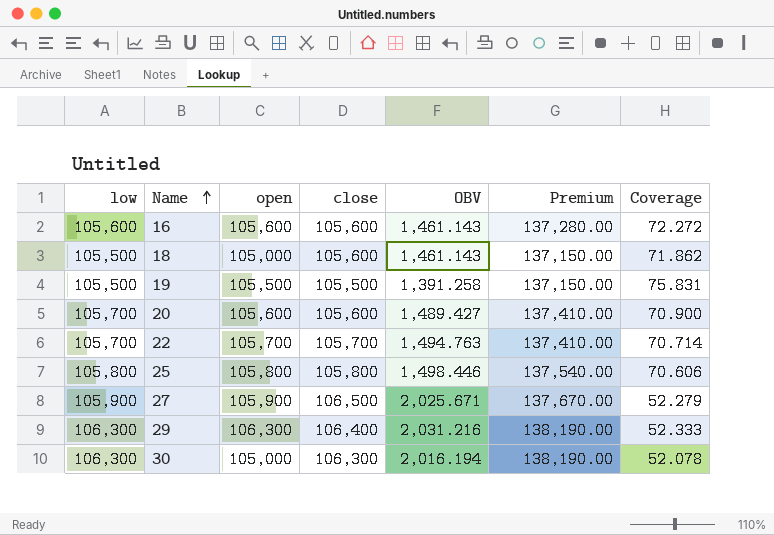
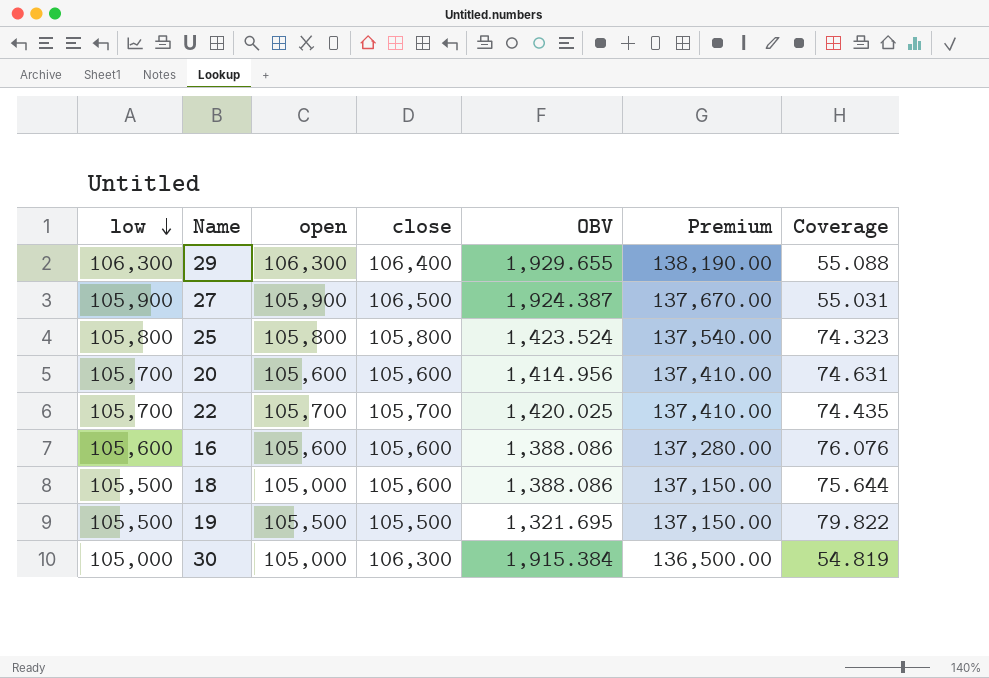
row order: Name ascending -> low descending
29 | OBV: 2,031.216 -> 1,929.655
29 | Coverage: 52.333 -> 55.088
27 | OBV: 2,025.671 -> 1,924.387
27 | Coverage: 52.279 -> 55.031
25 | OBV: 1,498.446 -> 1,423.524
25 | Coverage: 70.606 -> 74.323
20 | OBV: 1,489.427 -> 1,414.956
20 | Coverage: 70.900 -> 74.631
22 | OBV: 1,494.763 -> 1,420.025
22 | Coverage: 70.714 -> 74.435
16 | OBV: 1,461.143 -> 1,388.086
16 | Coverage: 72.272 -> 76.076
18 | OBV: 1,461.143 -> 1,388.086
18 | Coverage: 71.862 -> 75.644
19 | OBV: 1,391.258 -> 1,321.695
19 | Coverage: 75.831 -> 79.822
30 | low: 106,300 -> 105,000
30 | OBV: 2,016.194 -> 1,915.384
30 | Premium: 138,190.00 -> 136,500.00
30 | Coverage: 52.078 -> 54.819

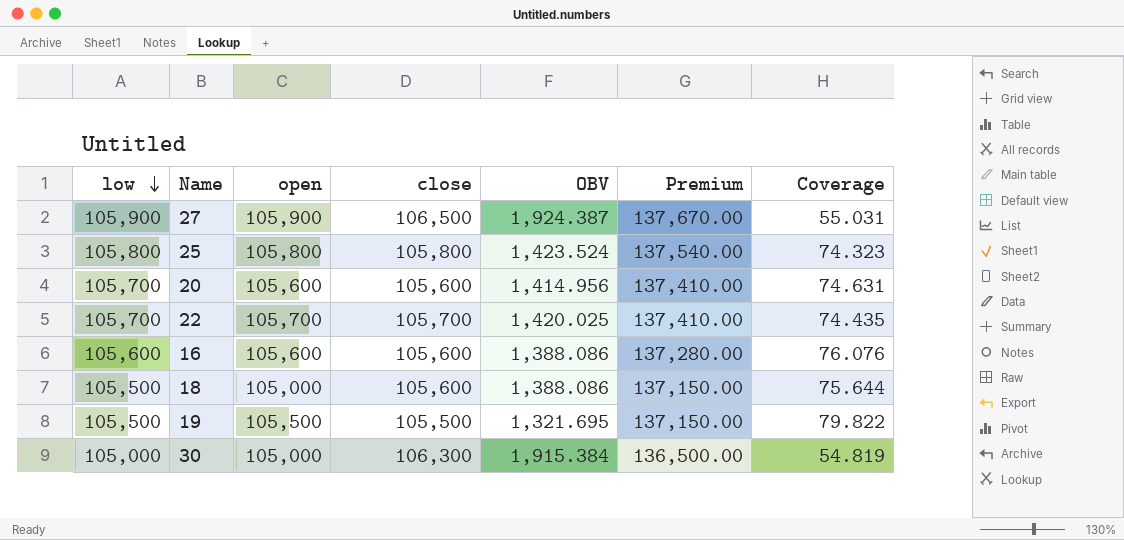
row 29: 106,300 | 106,300 | 106,400 | 1,929.655 | 138,190.00 | 55.088 -> none

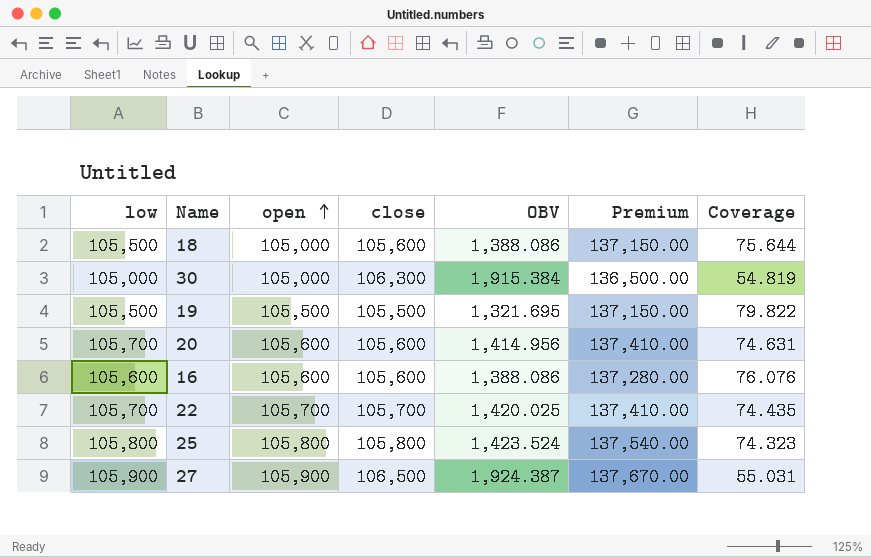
row order: low descending -> open ascending

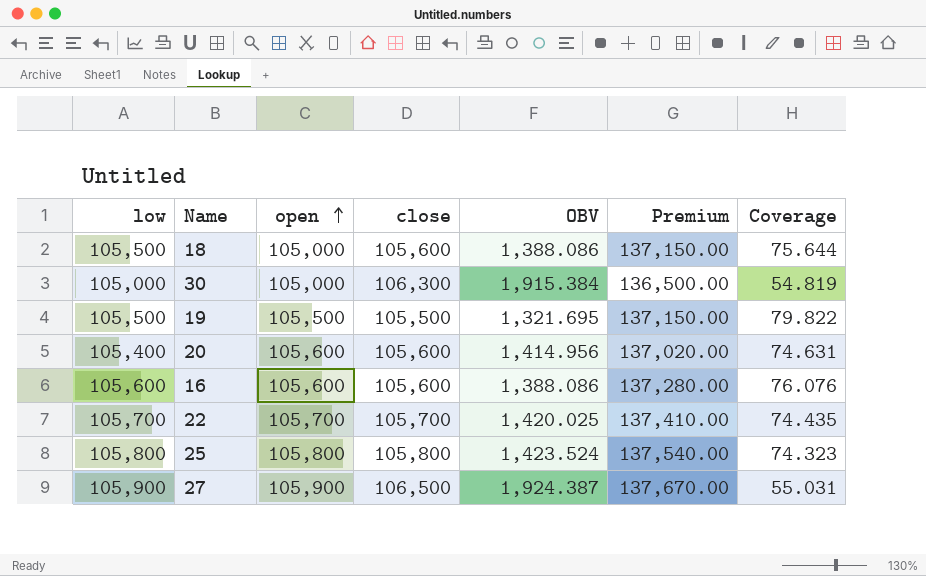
20 | low: 105,700 -> 105,400
20 | Premium: 137,410.00 -> 137,020.00

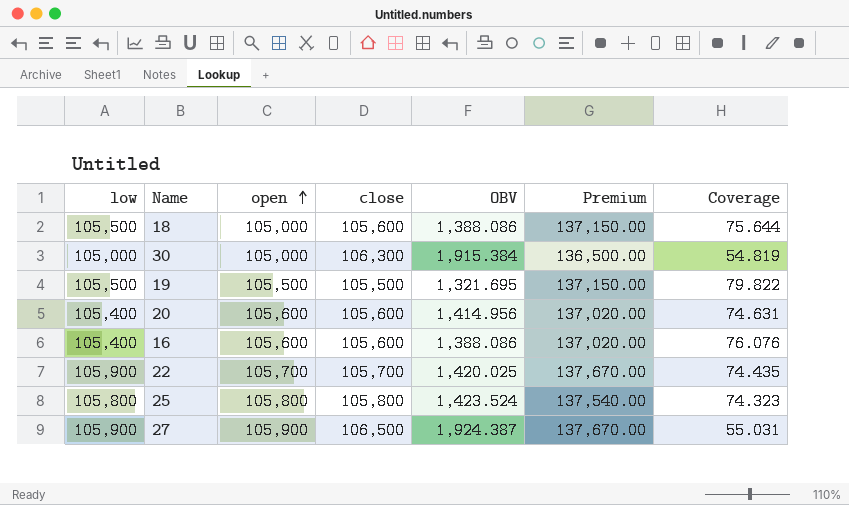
16 | low: 105,600 -> 105,400
16 | Premium: 137,280.00 -> 137,020.00
22 | low: 105,700 -> 105,900
22 | Premium: 137,410.00 -> 137,670.00

